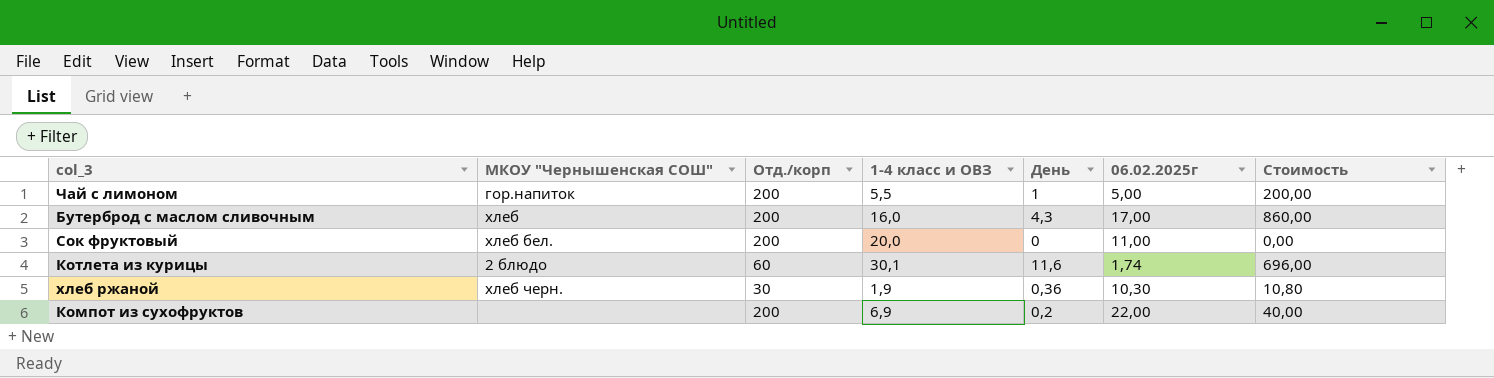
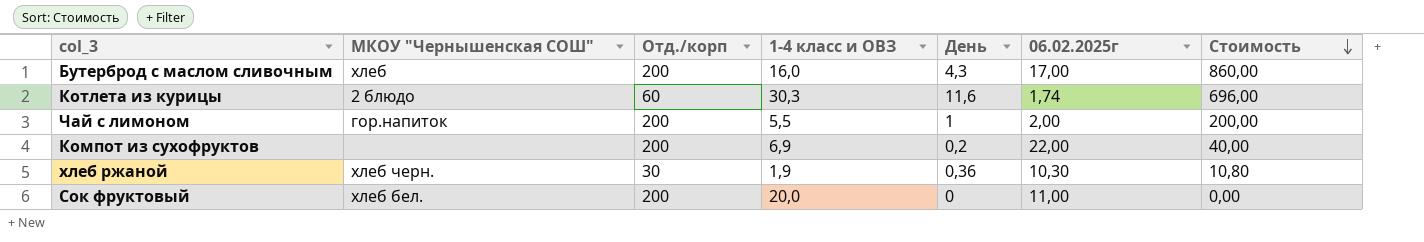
row order: none -> Стоимость descending
Котлета из курицы | 1-4 класс и ОВЗ: 30,1 -> 30,3
Чай с лимоном | 06.02.2025г: 5,00 -> 2,00

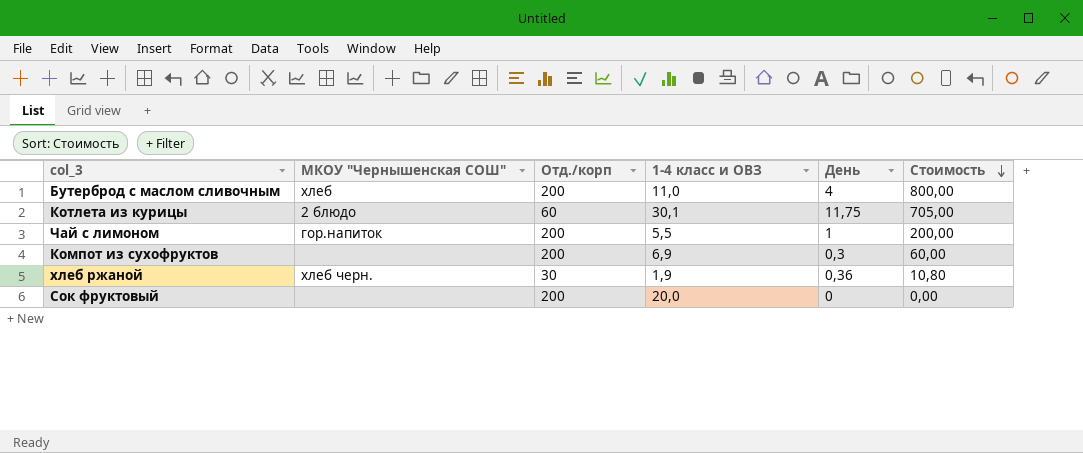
column 06.02.2025г | position: 6 -> none
Бутерброд с маслом сливочным | 1-4 класс и ОВЗ: 16,0 -> 11,0
Бутерброд с маслом сливочным | День: 4,3 -> 4
Бутерброд с маслом сливочным | Стоимость: 860,00 -> 800,00
Котлета из курицы | 1-4 класс и ОВЗ: 30,3 -> 30,1
Котлета из курицы | День: 11,6 -> 11,75
Котлета из курицы | Стоимость: 696,00 -> 705,00
Компот из сухофруктов | День: 0,2 -> 0,3
Компот из сухофруктов | Стоимость: 40,00 -> 60,00
Сок фруктовый | МКОУ "Чернышенская СОШ": хлеб бел. -> none

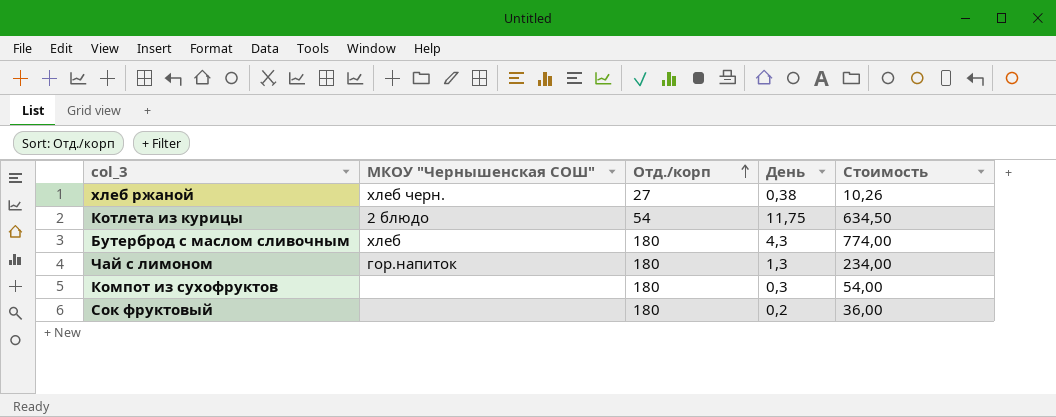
row order: Стоимость descending -> Отд./корп ascending
column 1-4 класс и ОВЗ | position: 4 -> none
хлеб ржаной | Отд./корп: 30 -> 27
хлеб ржаной | День: 0,36 -> 0,38
хлеб ржаной | Стоимость: 10,80 -> 10,26
Котлета из курицы | Отд./корп: 60 -> 54
Котлета из курицы | Стоимость: 705,00 -> 634,50
Бутерброд с маслом сливочным | Отд./корп: 200 -> 180
Бутерброд с маслом сливочным | День: 4 -> 4,3
Бутерброд с маслом сливочным | Стоимость: 800,00 -> 774,00
Чай с лимоном | Отд./корп: 200 -> 180
Чай с лимоном | День: 1 -> 1,3
Чай с лимоном | Стоимость: 200,00 -> 234,00
Компот из сухофруктов | Отд./корп: 200 -> 180
Компот из сухофруктов | Стоимость: 60,00 -> 54,00
Сок фруктовый | Отд./корп: 200 -> 180
Сок фруктовый | День: 0 -> 0,2
Сок фруктовый | Стоимость: 0,00 -> 36,00

